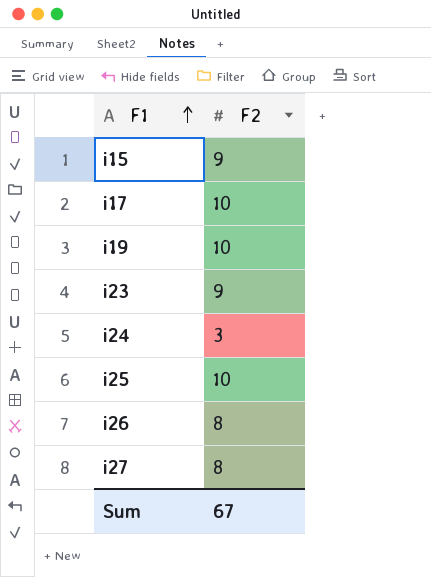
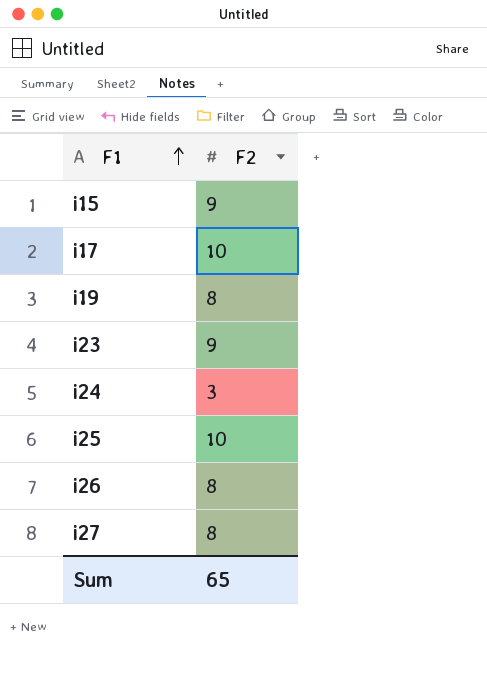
i19 | F2: 10 -> 8
Sum | F2: 67 -> 65

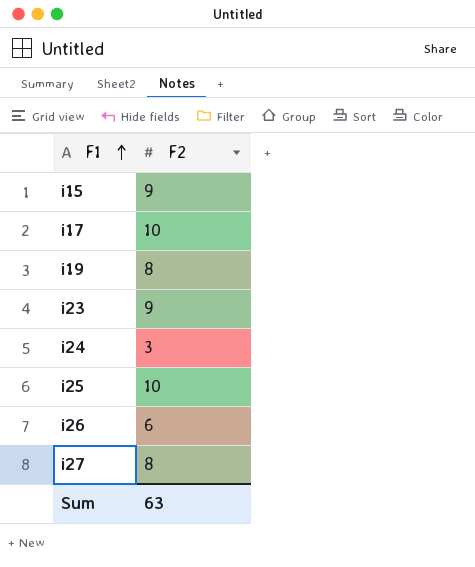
i26 | F2: 8 -> 6
Sum | F2: 65 -> 63

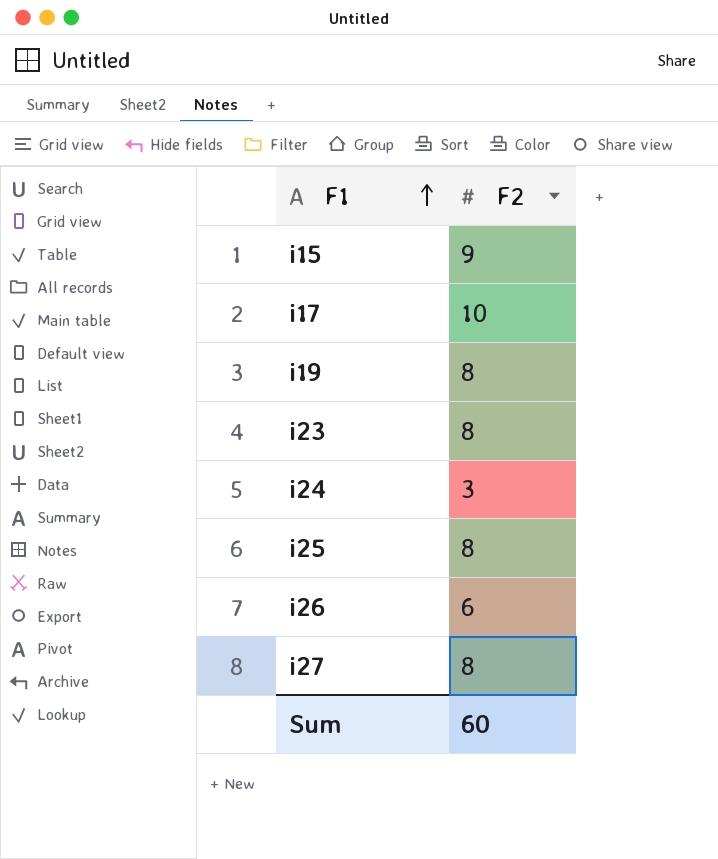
i23 | F2: 9 -> 8
i25 | F2: 10 -> 8
Sum | F2: 63 -> 60

